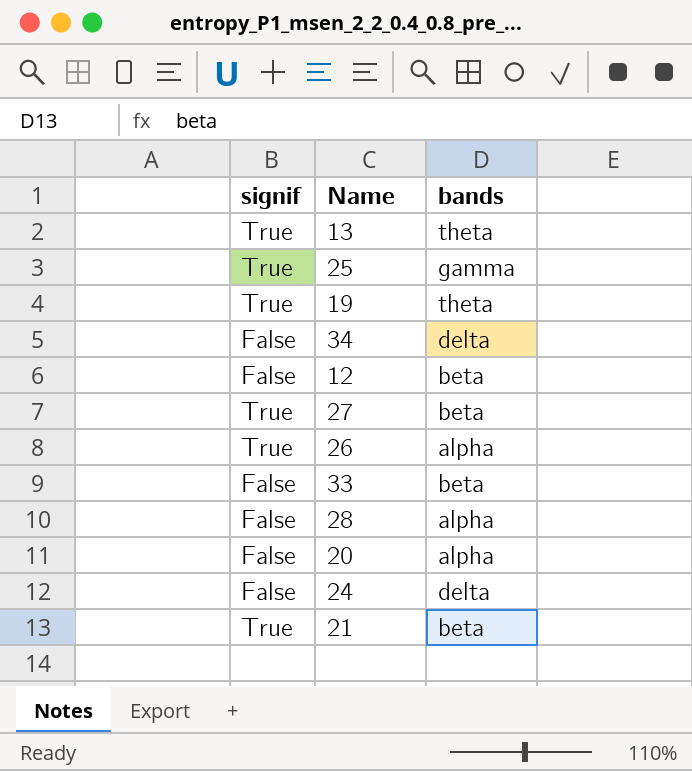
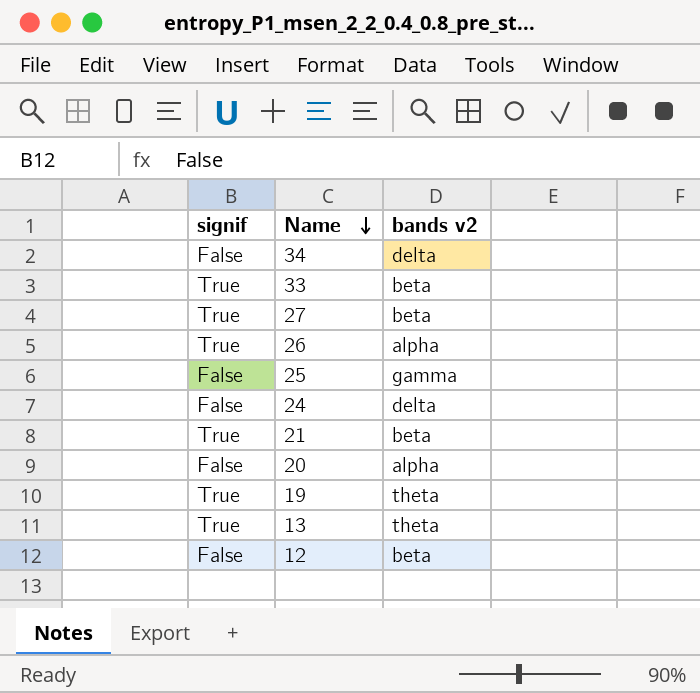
row order: none -> Name descending
column name: bands -> bands v2
row 28: False | alpha -> none
33 | signif: False -> True
25 | signif: True -> False

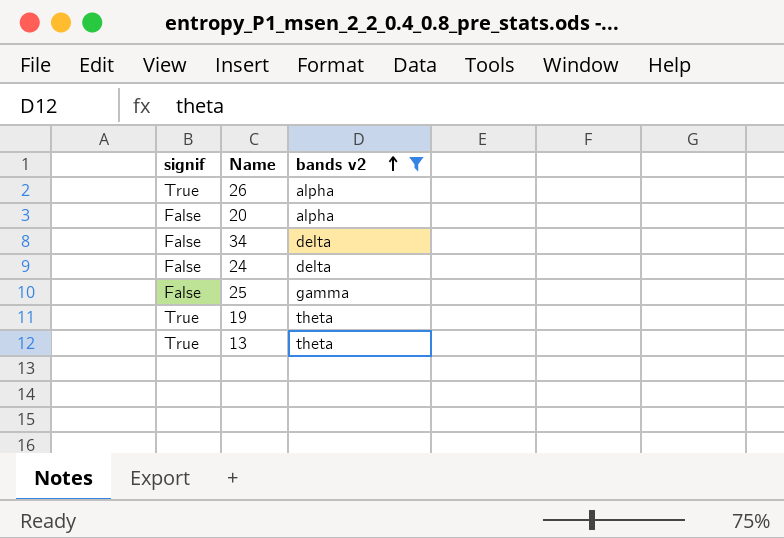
filter: none -> bands v2 != beta
row order: Name descending -> bands v2 ascending

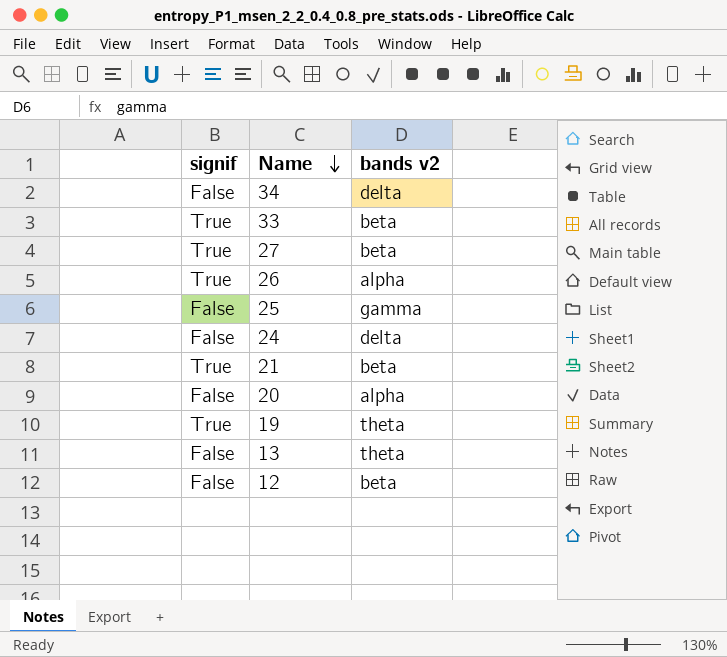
filter: bands v2 != beta -> none
row order: bands v2 ascending -> Name descending
13 | signif: True -> False

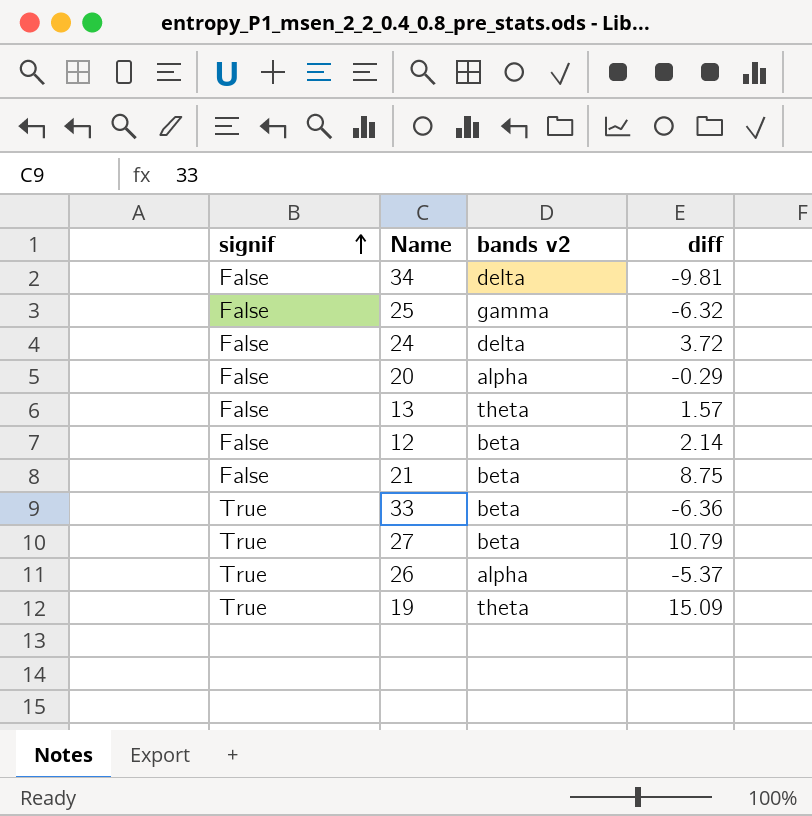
row order: Name descending -> signif ascending
column diff | position: none -> 4
21 | signif: True -> False

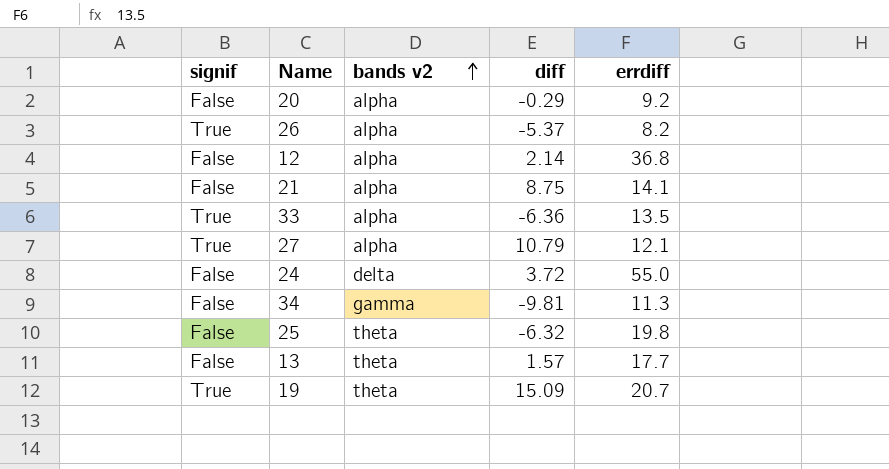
row order: signif ascending -> bands v2 ascending
column errdiff | position: none -> 5
12 | bands v2: beta -> alpha
21 | bands v2: beta -> alpha
33 | bands v2: beta -> alpha
27 | bands v2: beta -> alpha
34 | bands v2: delta -> gamma
25 | bands v2: gamma -> theta

